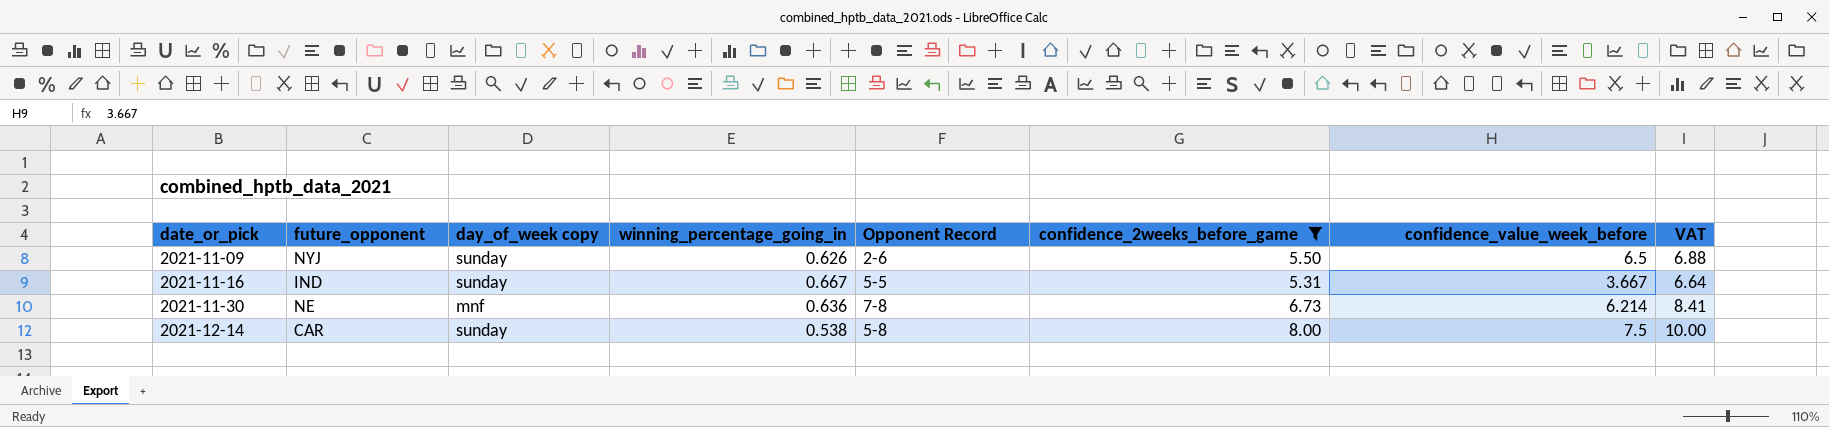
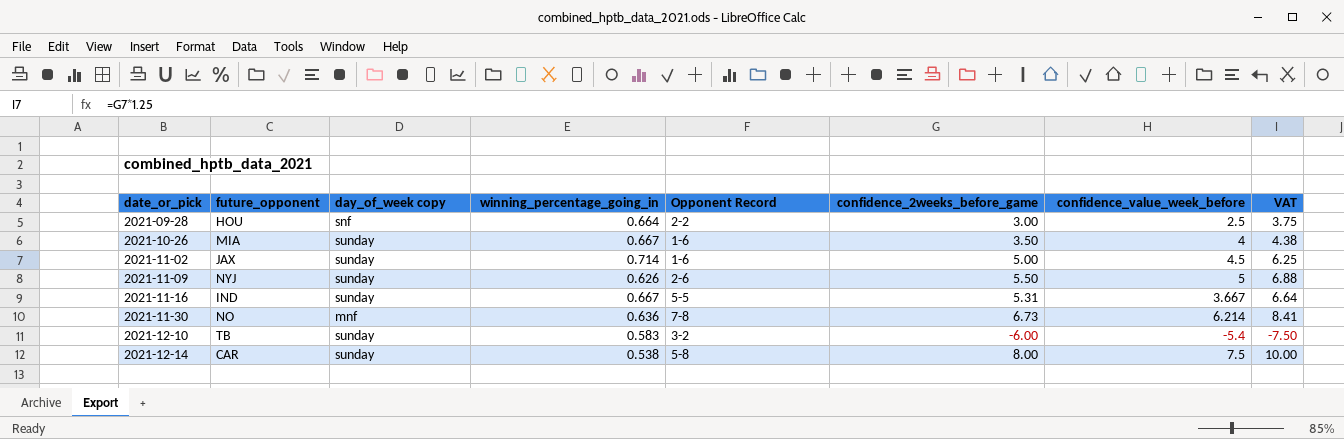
filter: confidence_2weeks_before_game >= 5.31 -> none
2021-11-09 | confidence_value_week_before: 6.5 -> 5
2021-11-30 | future_opponent: NE -> NO

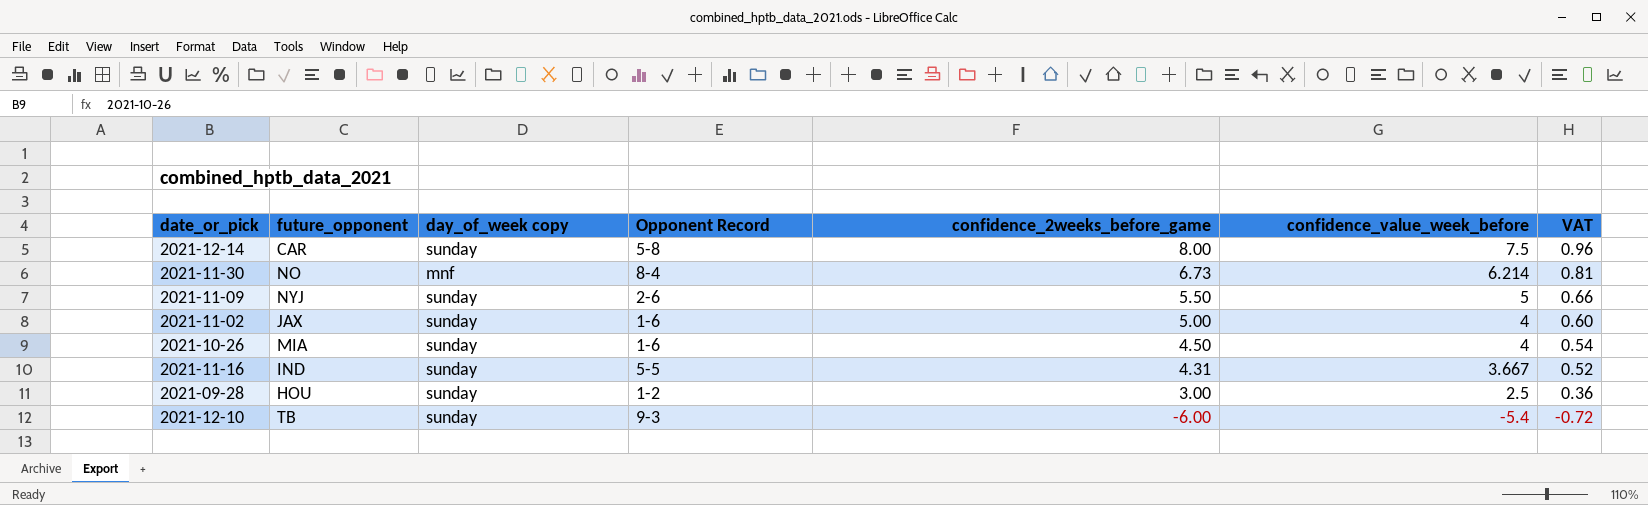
row order: date_or_pick ascending -> confidence_2weeks_before_game descending
column winning_percentage_going_in | position: 4 -> none
column VAT | formula: [confidence_2weeks_before_game] * 1.25 -> [confidence_2weeks_before_game] * 0.12
2021-11-30 | Opponent Record: 7-8 -> 8-4
2021-11-02 | confidence_value_week_before: 4.5 -> 4
2021-10-26 | confidence_2weeks_before_game: 3.50 -> 4.50
2021-11-16 | confidence_2weeks_before_game: 5.31 -> 4.31
2021-09-28 | day_of_week copy: snf -> sunday
2021-09-28 | Opponent Record: 2-2 -> 1-2
2021-12-10 | Opponent Record: 3-2 -> 9-3

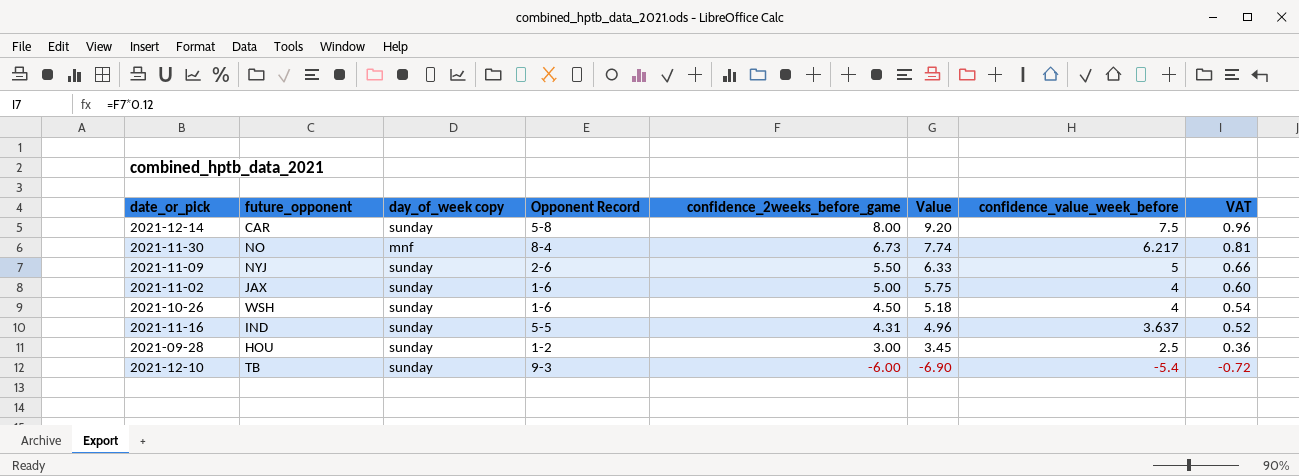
column Value | formula: none -> [confidence_2weeks_before_game] * 1.15
2021-11-30 | confidence_value_week_before: 6.214 -> 6.217
2021-10-26 | future_opponent: MIA -> WSH
2021-11-16 | confidence_value_week_before: 3.667 -> 3.637

